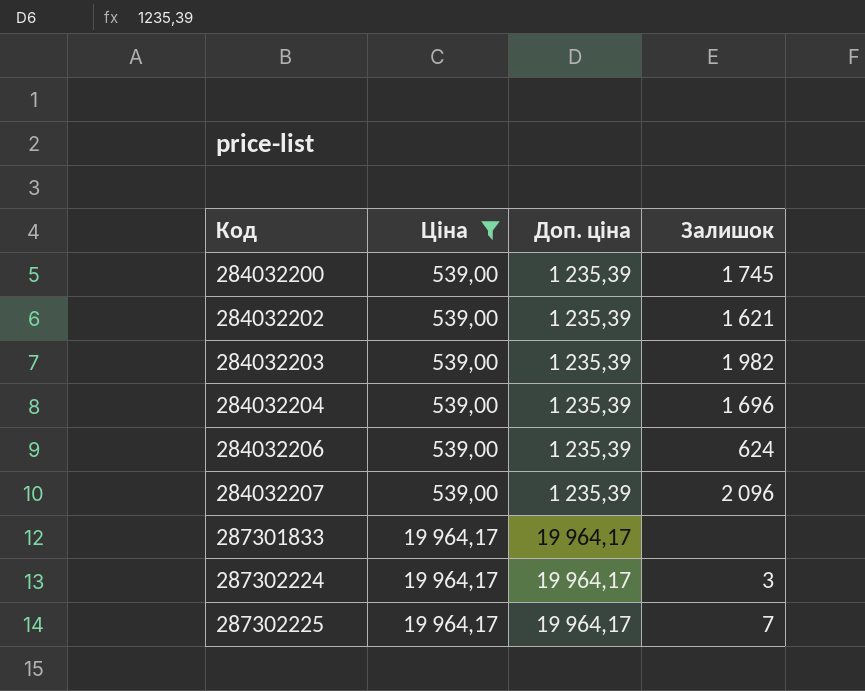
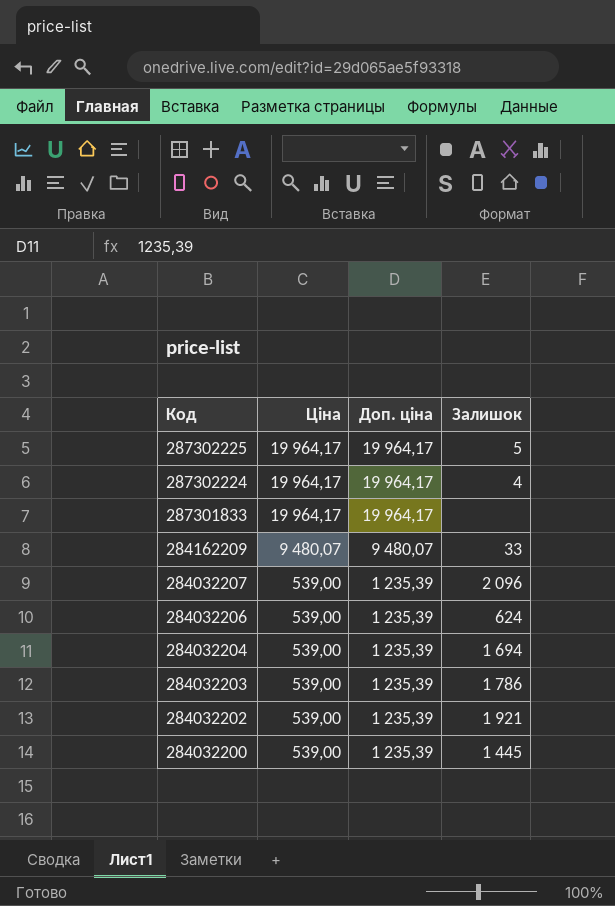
filter: Ціна != 9 480,07 -> none
row order: Код ascending -> Код descending
287302225 | Залишок: 7 -> 5
287302224 | Залишок: 3 -> 4
284032204 | Залишок: 1 696 -> 1 694
284032203 | Залишок: 1 982 -> 1 786
284032202 | Залишок: 1 621 -> 1 921
284032200 | Залишок: 1 745 -> 1 445

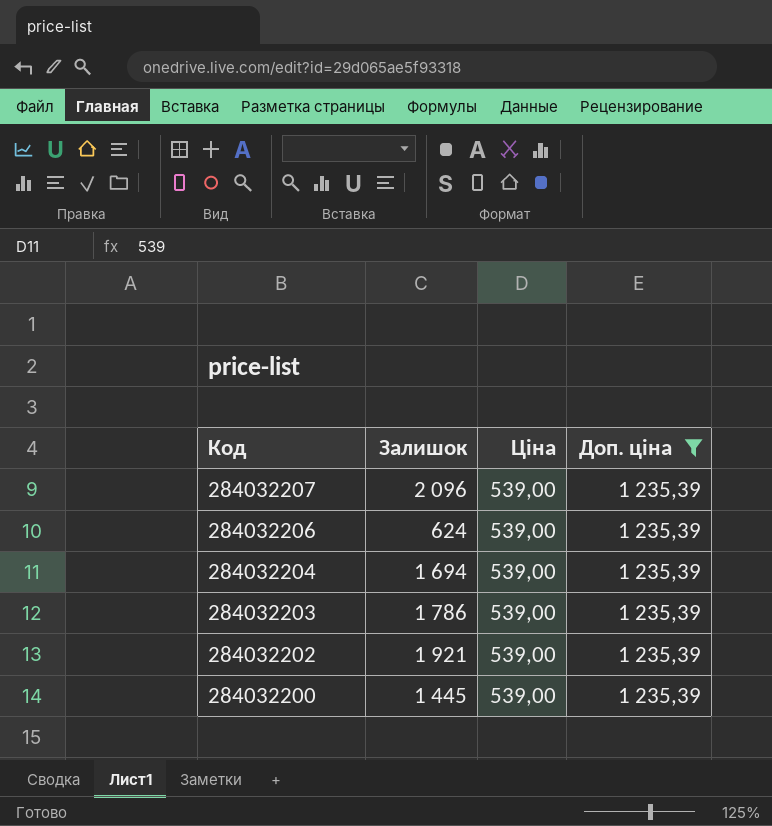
filter: none -> Доп. ціна = 1 235,39
column Залишок | position: 4 -> 2

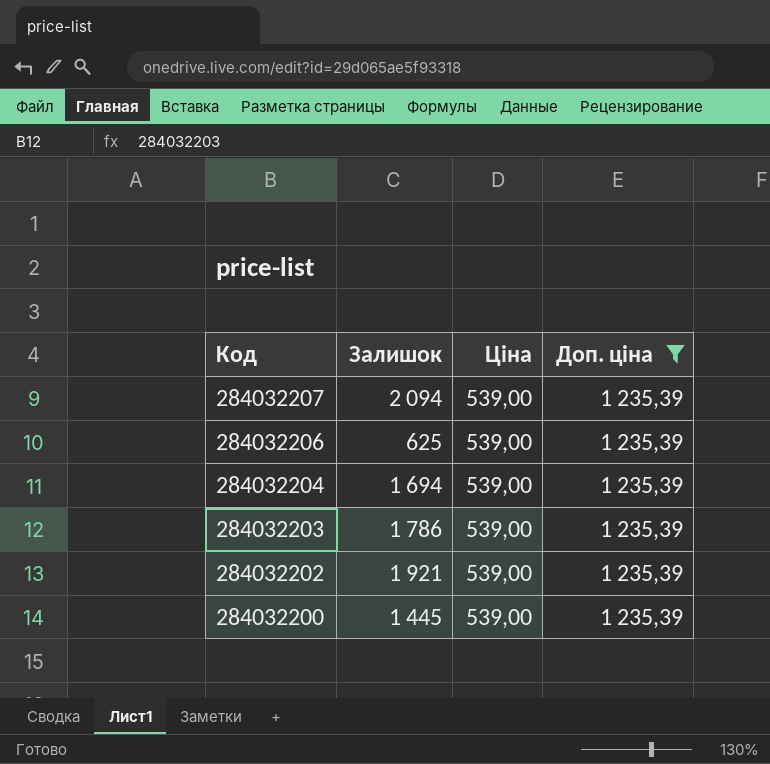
284032207 | Залишок: 2 096 -> 2 094
284032206 | Залишок: 624 -> 625

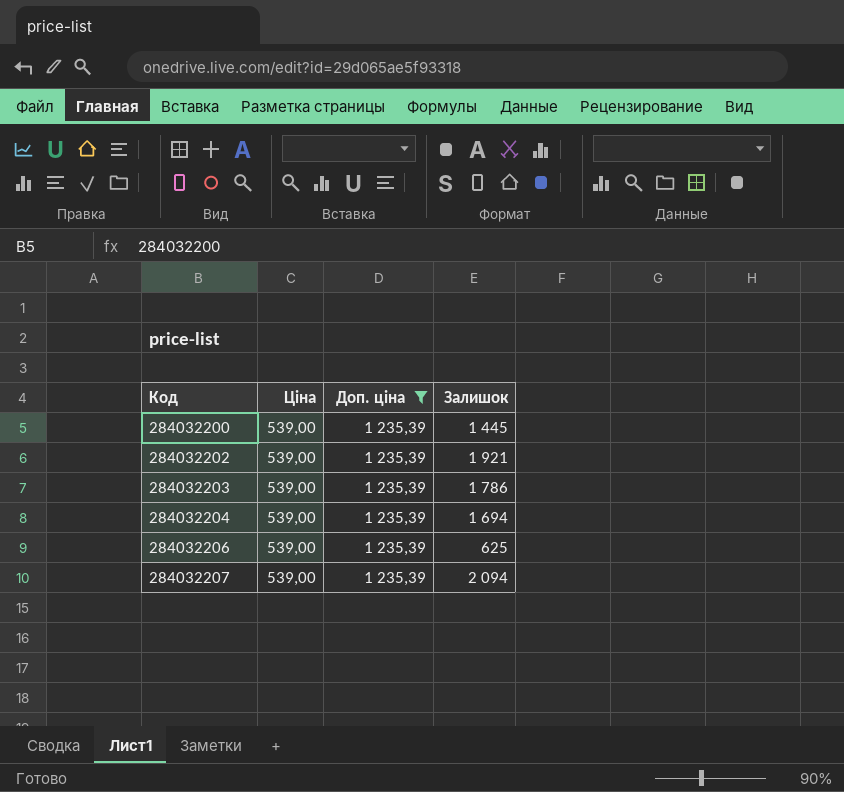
row order: Код descending -> Код ascending
column Залишок | position: 2 -> 4

